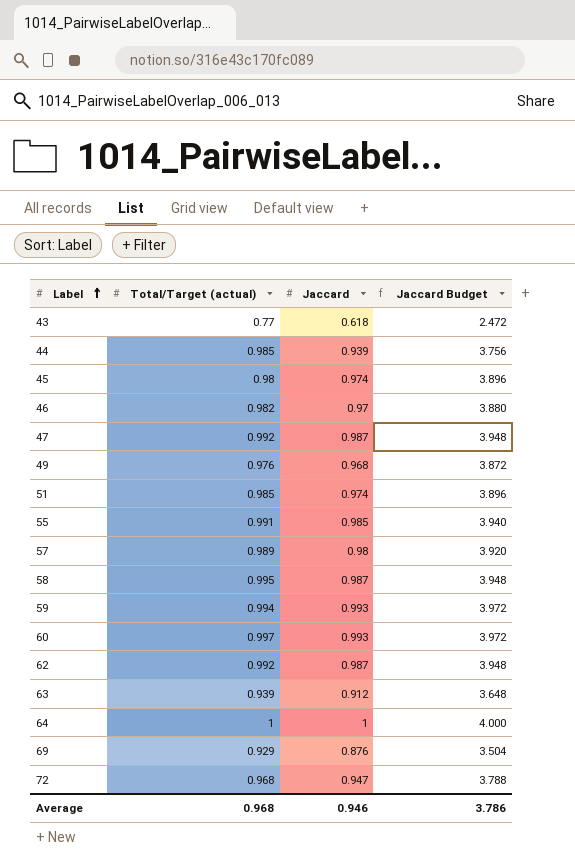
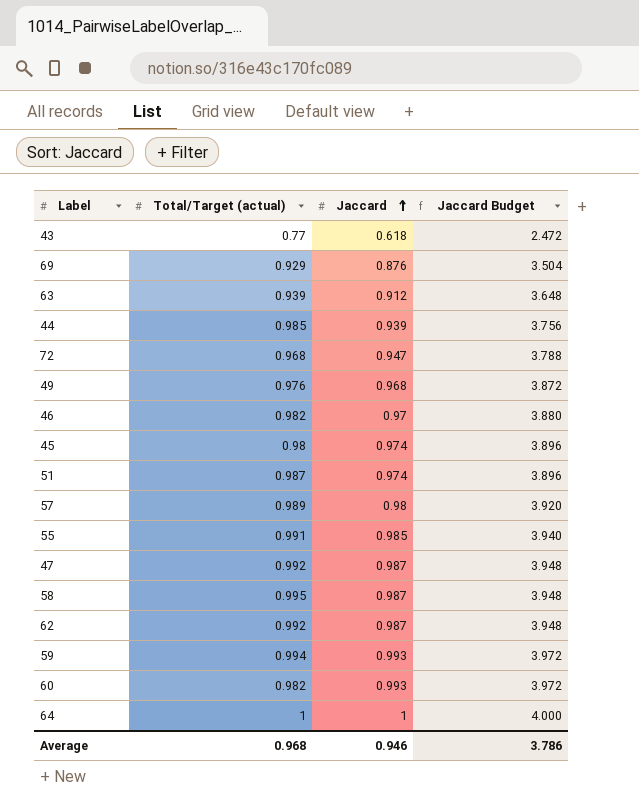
row order: Label ascending -> Jaccard ascending
51 | Total/Target (actual): 0.985 -> 0.987
60 | Total/Target (actual): 0.997 -> 0.982

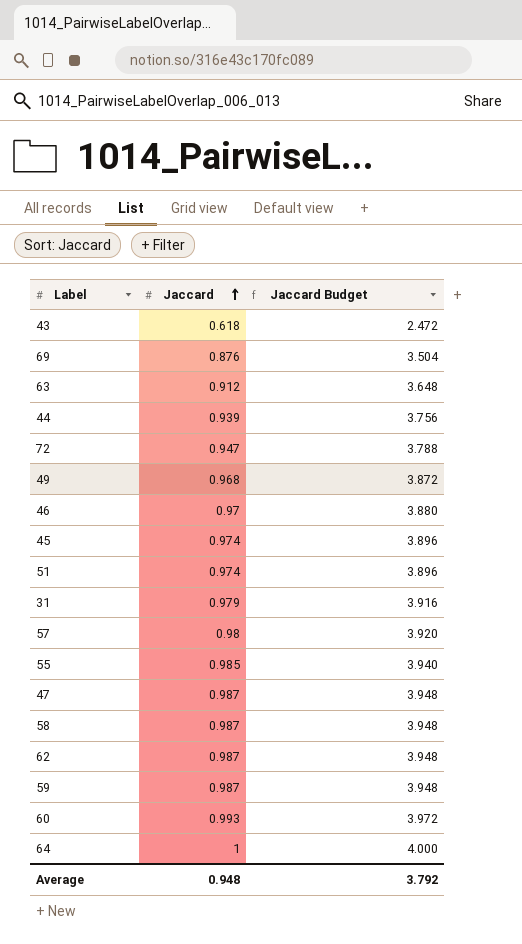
column Total/Target (actual) | position: 2 -> none
row 31: none -> 0.979 | 3.916
59 | Jaccard: 0.993 -> 0.987
59 | Jaccard Budget: 3.972 -> 3.948
Average | Jaccard: 0.946 -> 0.948
Average | Jaccard Budget: 3.786 -> 3.792

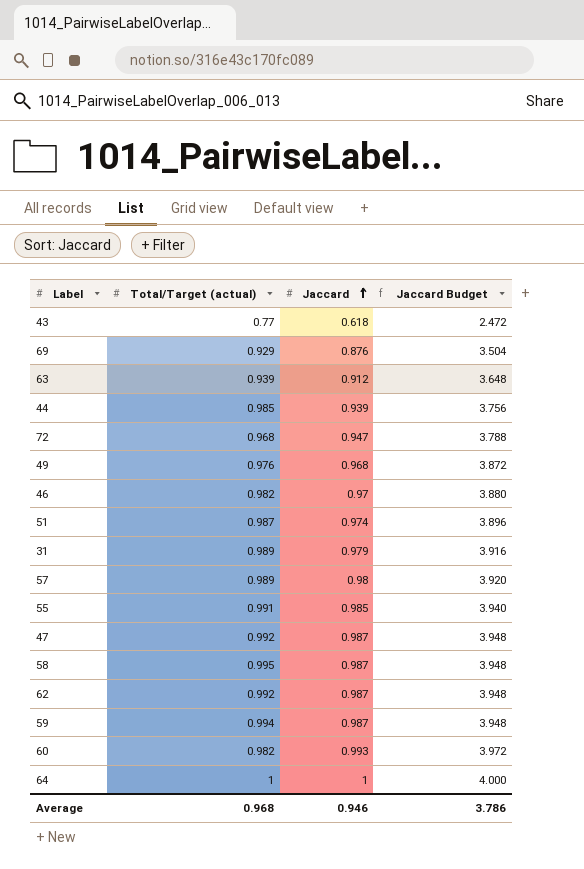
column Total/Target (actual) | position: none -> 2
row 45: 0.974 | 3.896 -> none
Average | Jaccard: 0.948 -> 0.946
Average | Jaccard Budget: 3.792 -> 3.786

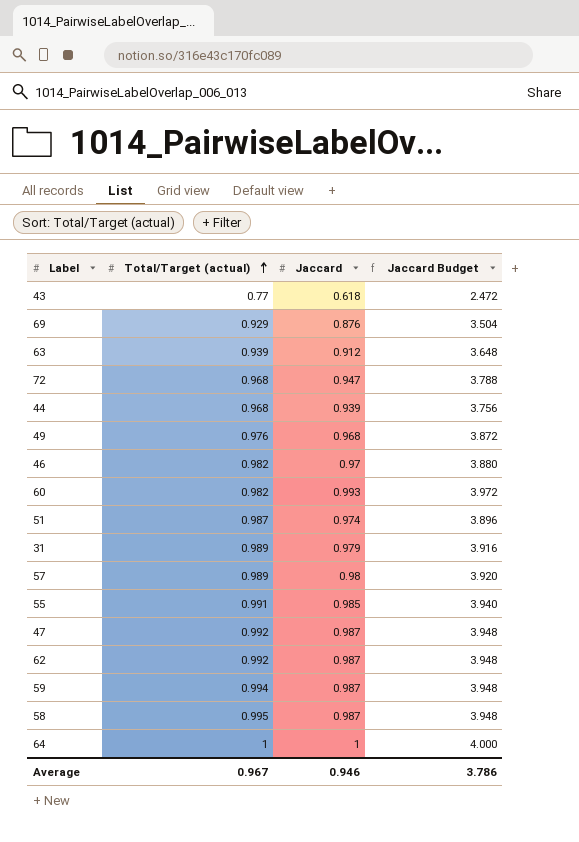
row order: Jaccard ascending -> Total/Target (actual) ascending
44 | Total/Target (actual): 0.985 -> 0.968
Average | Total/Target (actual): 0.968 -> 0.967

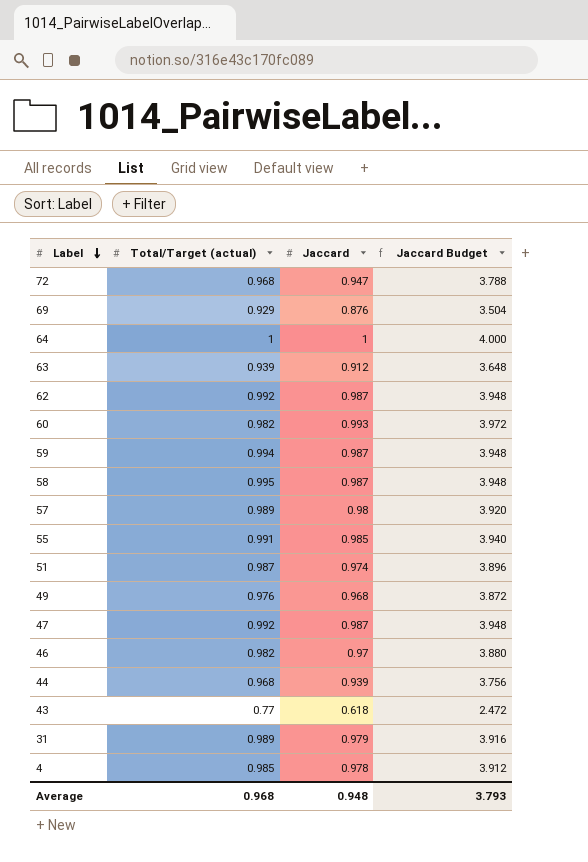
row order: Total/Target (actual) ascending -> Label descending
row 4: none -> 0.985 | 0.978 | 3.912
Average | Total/Target (actual): 0.967 -> 0.968
Average | Jaccard: 0.946 -> 0.948
Average | Jaccard Budget: 3.786 -> 3.793

